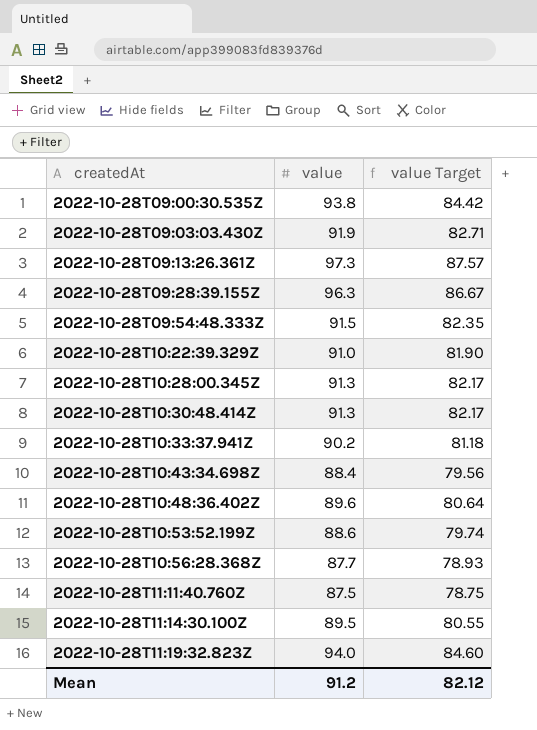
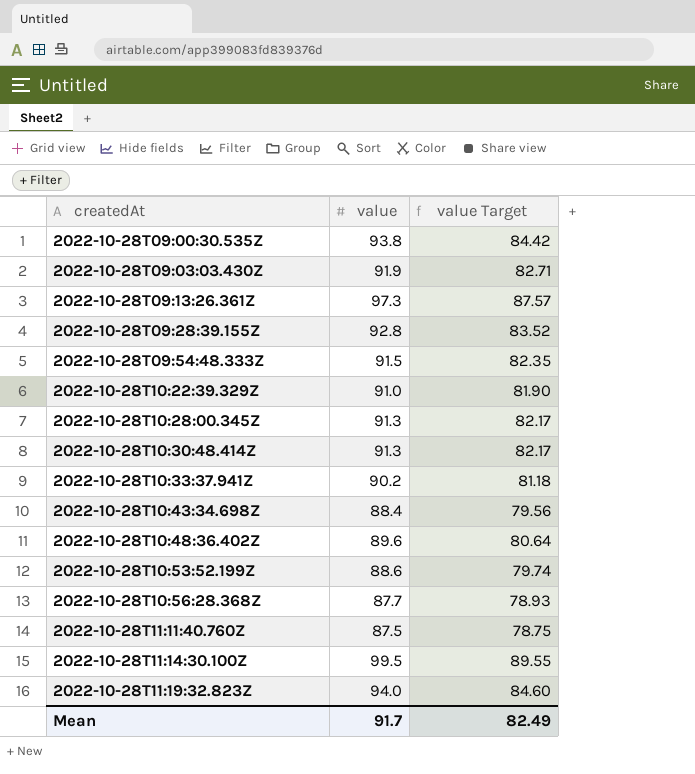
2022-10-28T09:28:39.155Z | value: 96.3 -> 92.8
2022-10-28T09:28:39.155Z | value Target: 86.67 -> 83.52
2022-10-28T11:14:30.100Z | value: 89.5 -> 99.5
2022-10-28T11:14:30.100Z | value Target: 80.55 -> 89.55
Mean | value: 91.2 -> 91.7
Mean | value Target: 82.12 -> 82.49

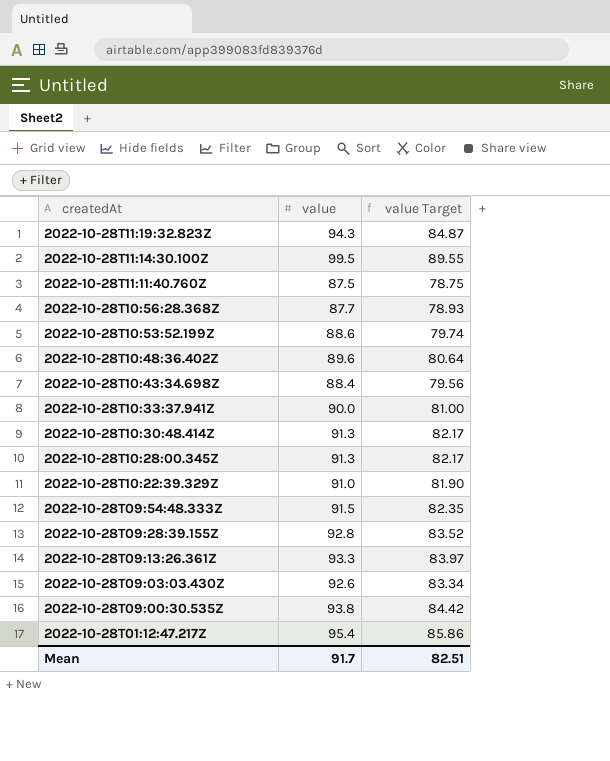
row order: createdAt ascending -> createdAt descending
2022-10-28T11:19:32.823Z | value: 94.0 -> 94.3
2022-10-28T11:19:32.823Z | value Target: 84.60 -> 84.87
2022-10-28T10:33:37.941Z | value: 90.2 -> 90.0
2022-10-28T10:33:37.941Z | value Target: 81.18 -> 81.00
2022-10-28T09:13:26.361Z | value: 97.3 -> 93.3
2022-10-28T09:13:26.361Z | value Target: 87.57 -> 83.97
2022-10-28T09:03:03.430Z | value: 91.9 -> 92.6
2022-10-28T09:03:03.430Z | value Target: 82.71 -> 83.34
row 2022-10-28T01:12:47.217Z: none -> 95.4 | 85.86
Mean | value Target: 82.49 -> 82.51

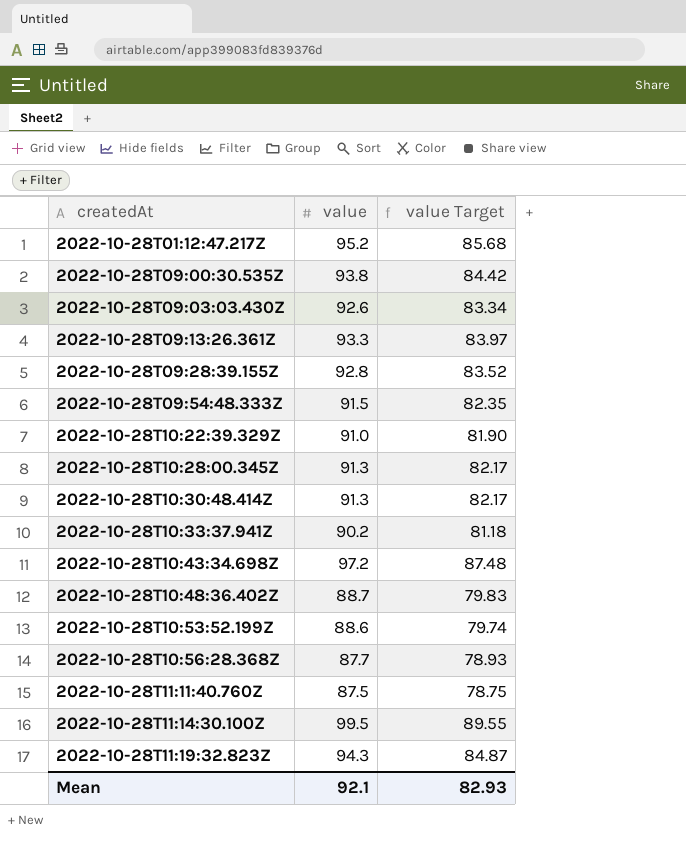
row order: createdAt descending -> createdAt ascending
2022-10-28T01:12:47.217Z | value: 95.4 -> 95.2
2022-10-28T01:12:47.217Z | value Target: 85.86 -> 85.68
2022-10-28T10:33:37.941Z | value: 90.0 -> 90.2
2022-10-28T10:33:37.941Z | value Target: 81.00 -> 81.18
2022-10-28T10:43:34.698Z | value: 88.4 -> 97.2
2022-10-28T10:43:34.698Z | value Target: 79.56 -> 87.48
2022-10-28T10:48:36.402Z | value: 89.6 -> 88.7
2022-10-28T10:48:36.402Z | value Target: 80.64 -> 79.83
Mean | value: 91.7 -> 92.1
Mean | value Target: 82.51 -> 82.93

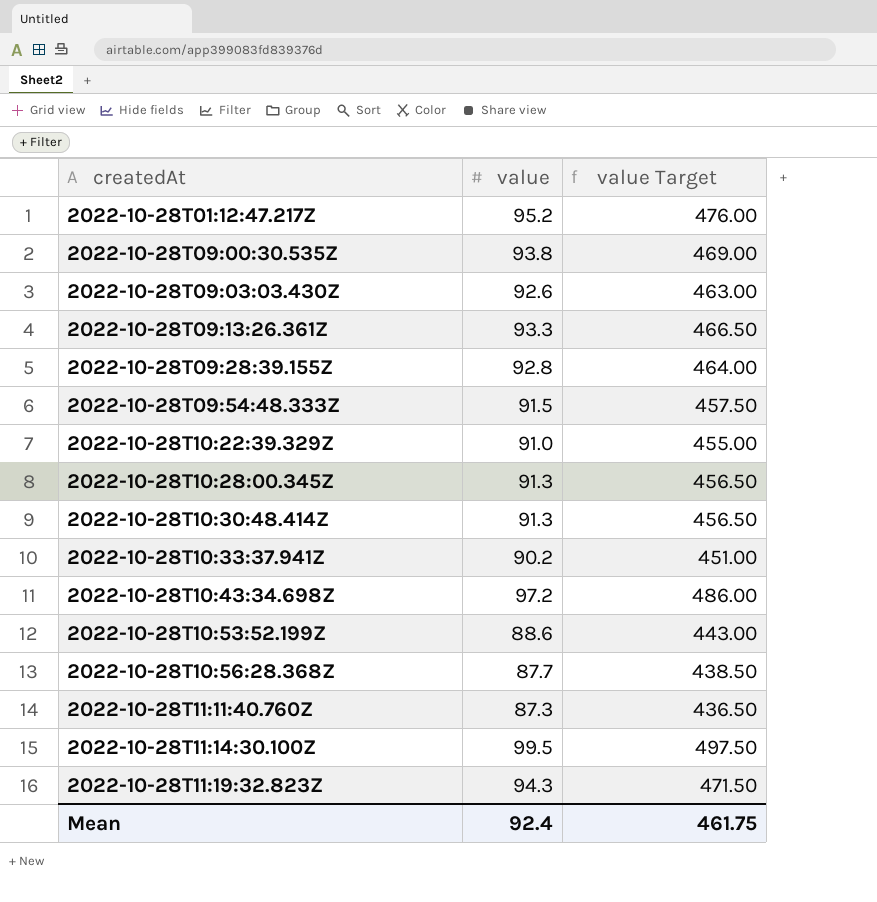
column value Target | formula: [value] * 0.9 -> [value] * 5
row 2022-10-28T10:48:36.402Z: 88.7 | 79.83 -> none
2022-10-28T11:11:40.760Z | value: 87.5 -> 87.3
Mean | value: 92.1 -> 92.4
Mean | value Target: 82.93 -> 461.75

